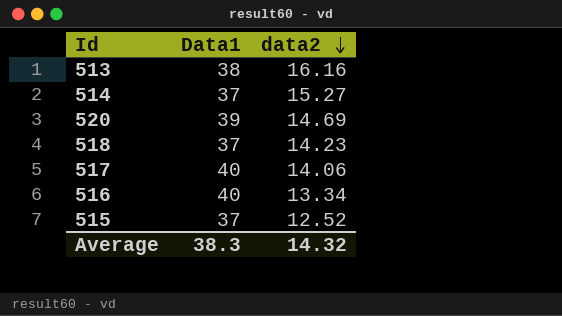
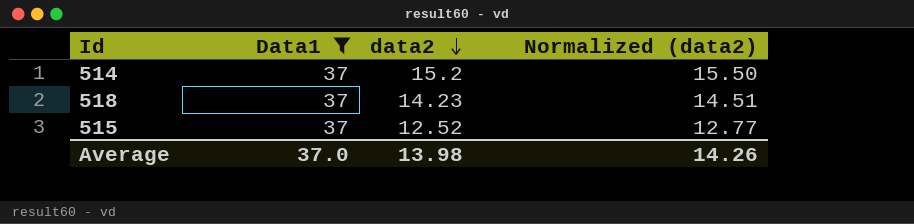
filter: none -> Data1 = 37
column Normalized (data2) | formula: none -> [data2] * 1.02
514 | data2: 15.27 -> 15.2
Average | Data1: 38.3 -> 37.0
Average | data2: 14.32 -> 13.98

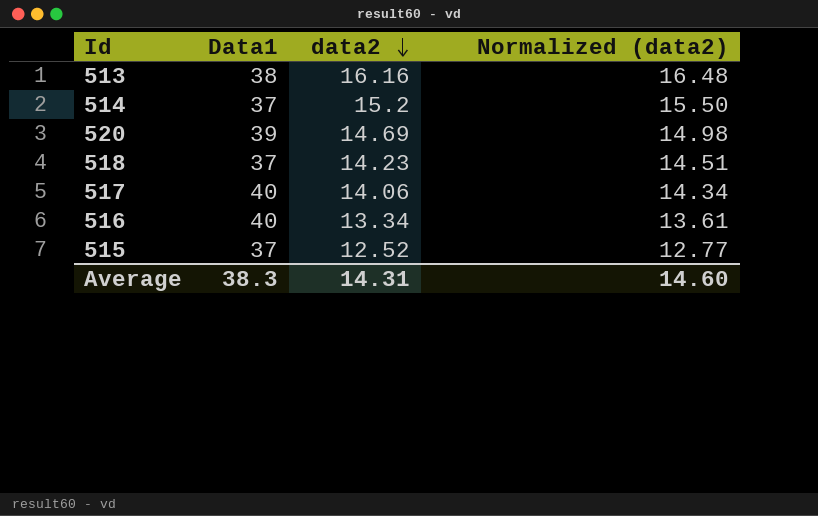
filter: Data1 = 37 -> none
Average | Data1: 37.0 -> 38.3
Average | data2: 13.98 -> 14.31
Average | Normalized (data2): 14.26 -> 14.60

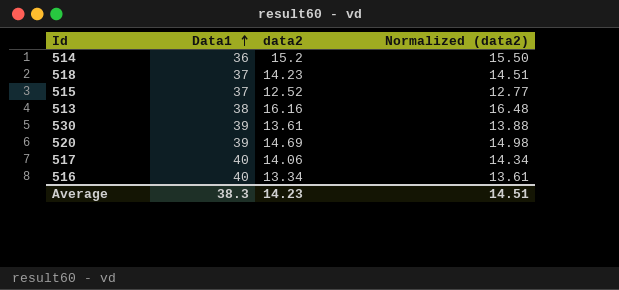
row order: data2 descending -> Data1 ascending
514 | Data1: 37 -> 36
row 530: none -> 39 | 13.61 | 13.88
Average | data2: 14.31 -> 14.23
Average | Normalized (data2): 14.60 -> 14.51

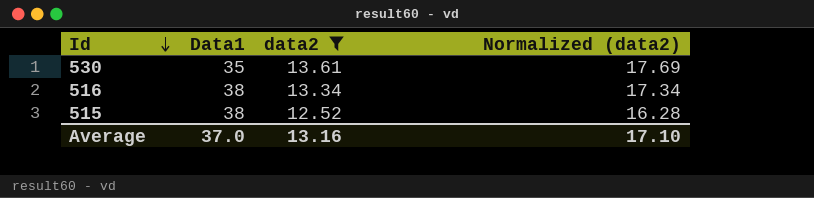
filter: none -> data2 <= 13.61
row order: Data1 ascending -> Id descending
column Normalized (data2) | formula: [data2] * 1.02 -> [data2] * 1.3
530 | Data1: 39 -> 35
516 | Data1: 40 -> 38
515 | Data1: 37 -> 38
Average | Data1: 38.3 -> 37.0
Average | data2: 14.23 -> 13.16
Average | Normalized (data2): 14.51 -> 17.10

